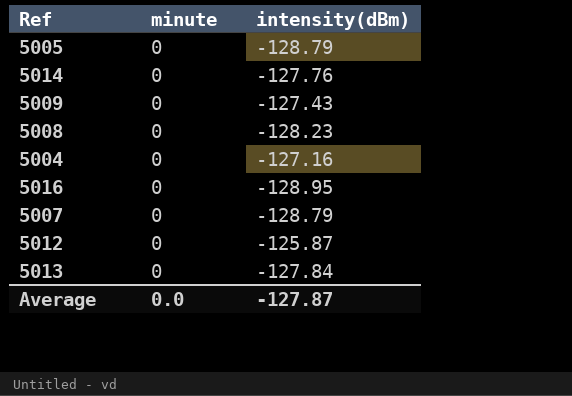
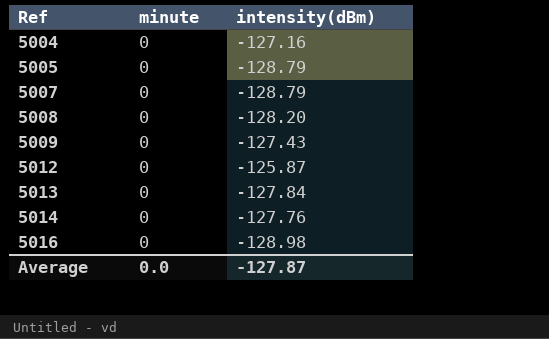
row order: none -> Ref ascending
5008 | intensity(dBm): -128.23 -> -128.20
5016 | intensity(dBm): -128.95 -> -128.98

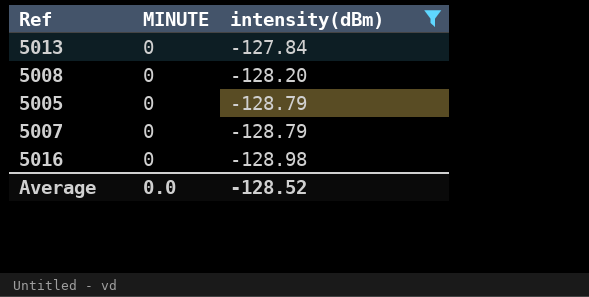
filter: none -> intensity(dBm) <= -127.84
row order: Ref ascending -> intensity(dBm) descending
column name: minute -> MINUTE
Average | intensity(dBm): -127.87 -> -128.52

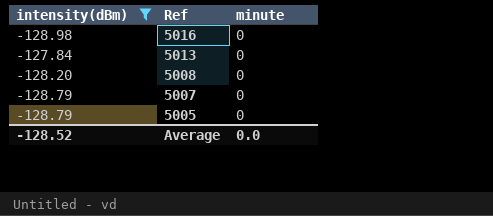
row order: intensity(dBm) descending -> Ref descending
column intensity(dBm) | position: 3 -> 1
column name: MINUTE -> minute

